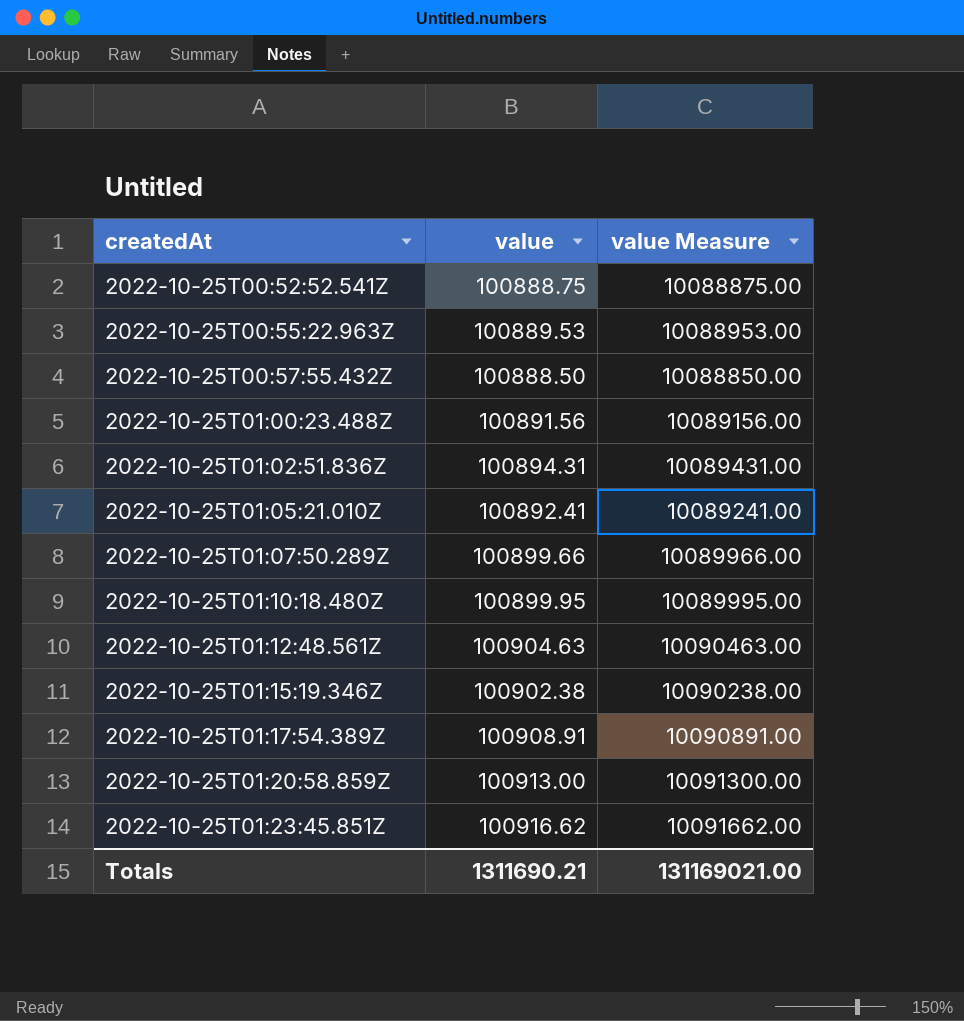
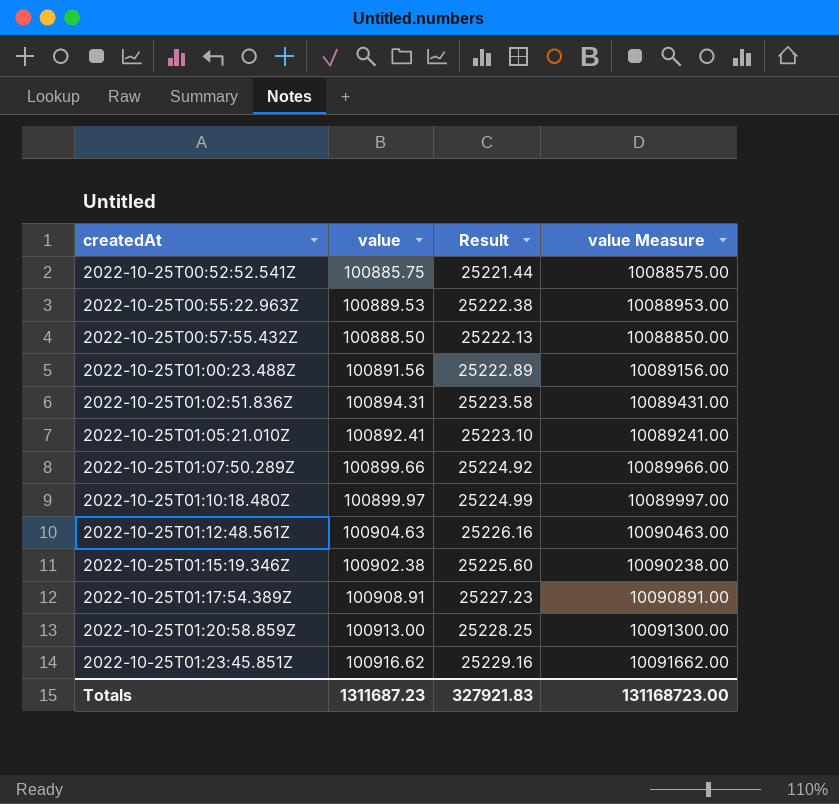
column Result | formula: none -> [value] * 0.25
2022-10-25T00:52:52.541Z | value: 100888.75 -> 100885.75
2022-10-25T00:52:52.541Z | value Measure: 10088875.00 -> 10088575.00
2022-10-25T01:10:18.480Z | value: 100899.95 -> 100899.97
2022-10-25T01:10:18.480Z | value Measure: 10089995.00 -> 10089997.00
Totals | value: 1311690.21 -> 1311687.23
Totals | value Measure: 131169021.00 -> 131168723.00

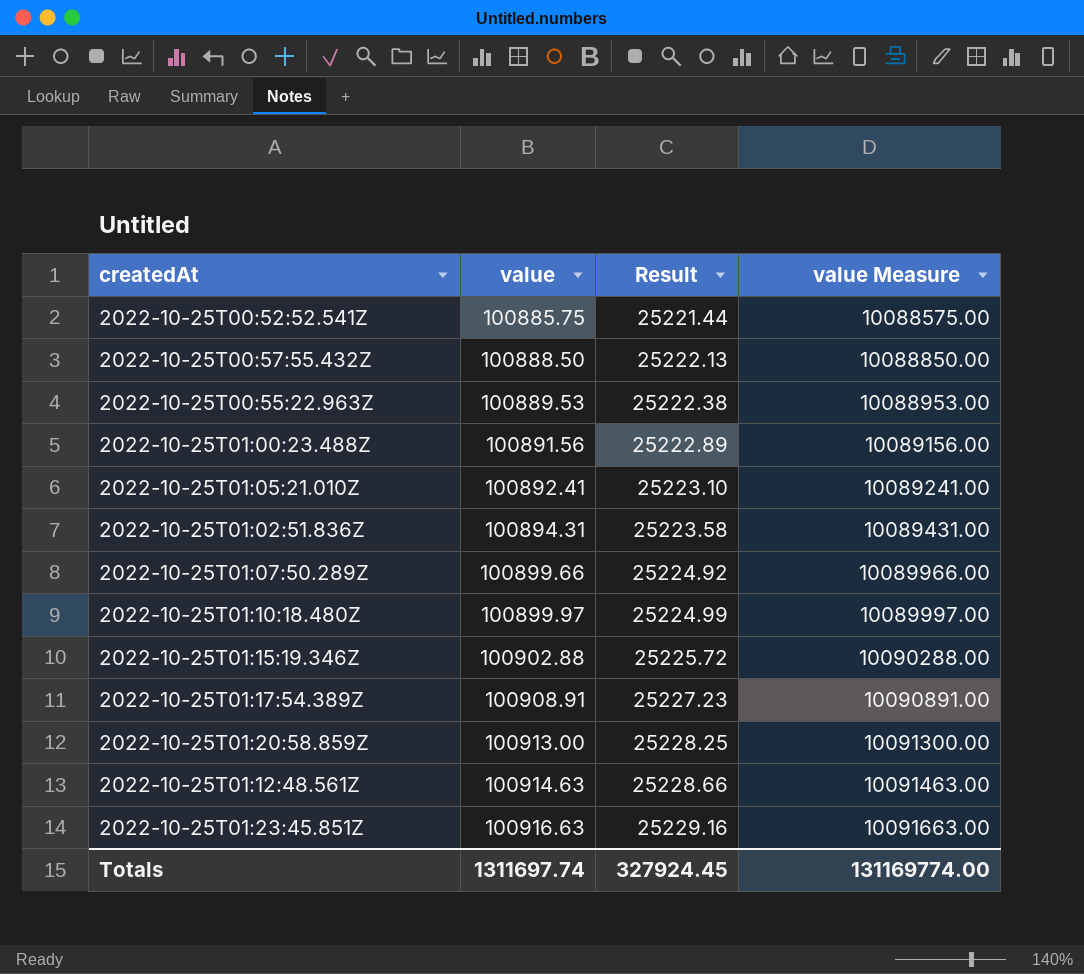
row order: createdAt ascending -> value ascending
2022-10-25T01:15:19.346Z | value: 100902.38 -> 100902.88
2022-10-25T01:15:19.346Z | Result: 25225.60 -> 25225.72
2022-10-25T01:15:19.346Z | value Measure: 10090238.00 -> 10090288.00
2022-10-25T01:12:48.561Z | value: 100904.63 -> 100914.63
2022-10-25T01:12:48.561Z | Result: 25226.16 -> 25228.66
2022-10-25T01:12:48.561Z | value Measure: 10090463.00 -> 10091463.00
2022-10-25T01:23:45.851Z | value: 100916.62 -> 100916.63
2022-10-25T01:23:45.851Z | value Measure: 10091662.00 -> 10091663.00
Totals | value: 1311687.23 -> 1311697.74
Totals | Result: 327921.83 -> 327924.45
Totals | value Measure: 131168723.00 -> 131169774.00

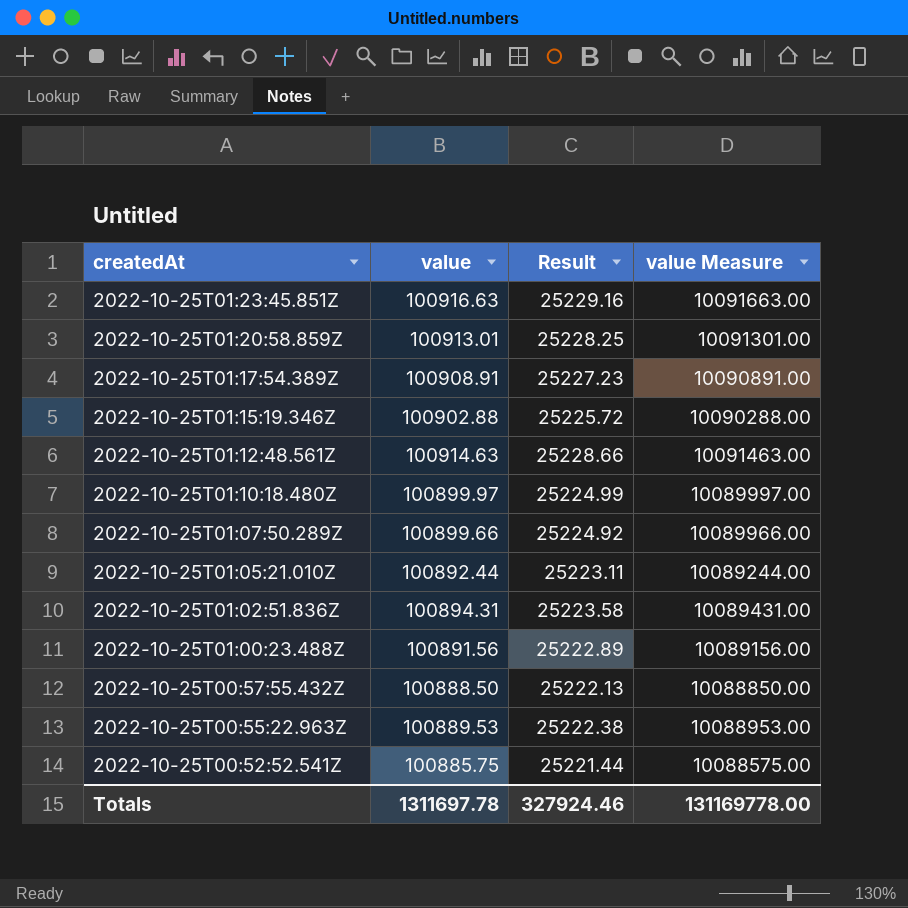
row order: value ascending -> createdAt descending
2022-10-25T01:20:58.859Z | value: 100913.00 -> 100913.01
2022-10-25T01:20:58.859Z | value Measure: 10091300.00 -> 10091301.00
2022-10-25T01:05:21.010Z | value: 100892.41 -> 100892.44
2022-10-25T01:05:21.010Z | Result: 25223.10 -> 25223.11
2022-10-25T01:05:21.010Z | value Measure: 10089241.00 -> 10089244.00
Totals | value: 1311697.74 -> 1311697.78
Totals | Result: 327924.45 -> 327924.46
Totals | value Measure: 131169774.00 -> 131169778.00

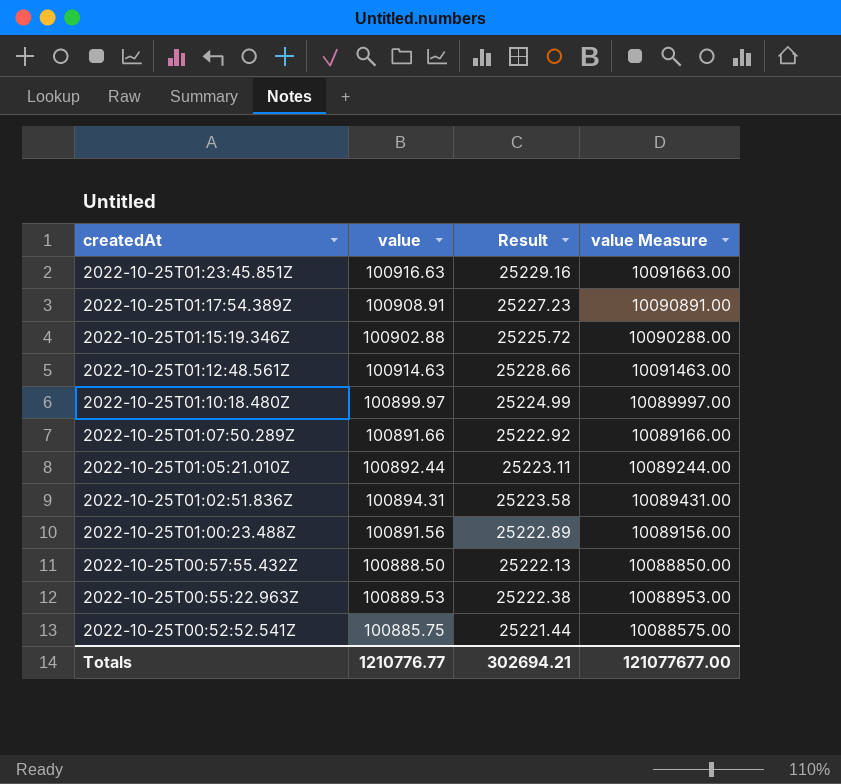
row 2022-10-25T01:20:58.859Z: 100913.01 | 25228.25 | 10091301.00 -> none
2022-10-25T01:07:50.289Z | value: 100899.66 -> 100891.66
2022-10-25T01:07:50.289Z | Result: 25224.92 -> 25222.92
2022-10-25T01:07:50.289Z | value Measure: 10089966.00 -> 10089166.00
Totals | value: 1311697.78 -> 1210776.77
Totals | Result: 327924.46 -> 302694.21
Totals | value Measure: 131169778.00 -> 121077677.00

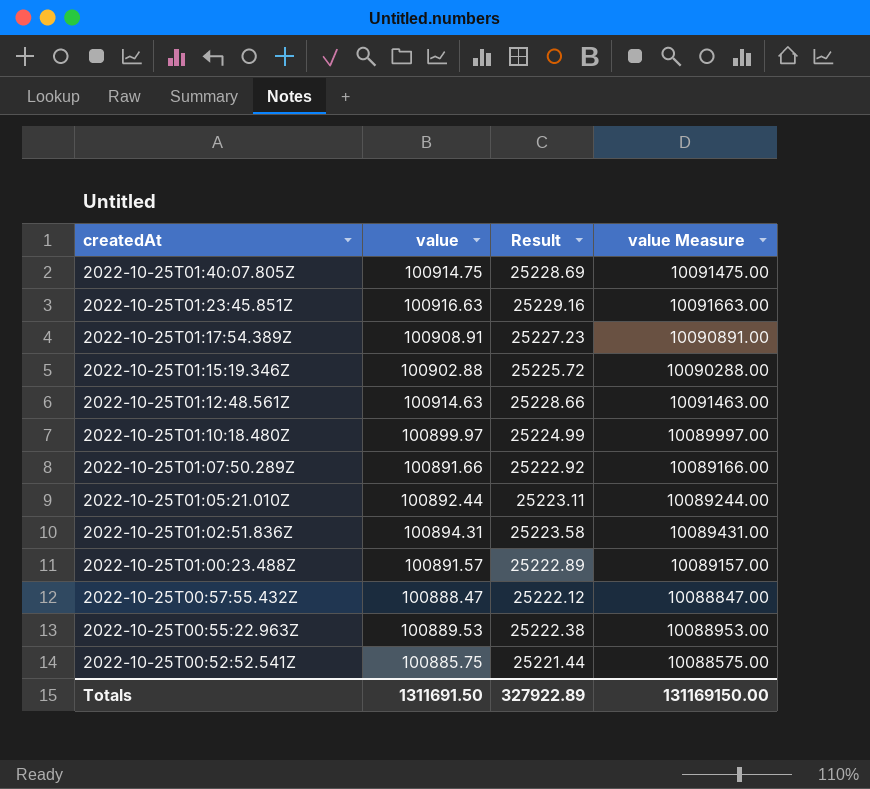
row 2022-10-25T01:40:07.805Z: none -> 100914.75 | 25228.69 | 10091475.00
2022-10-25T01:00:23.488Z | value: 100891.56 -> 100891.57
2022-10-25T01:00:23.488Z | value Measure: 10089156.00 -> 10089157.00
2022-10-25T00:57:55.432Z | value: 100888.50 -> 100888.47
2022-10-25T00:57:55.432Z | Result: 25222.13 -> 25222.12
2022-10-25T00:57:55.432Z | value Measure: 10088850.00 -> 10088847.00
Totals | value: 1210776.77 -> 1311691.50
Totals | Result: 302694.21 -> 327922.89
Totals | value Measure: 121077677.00 -> 131169150.00

